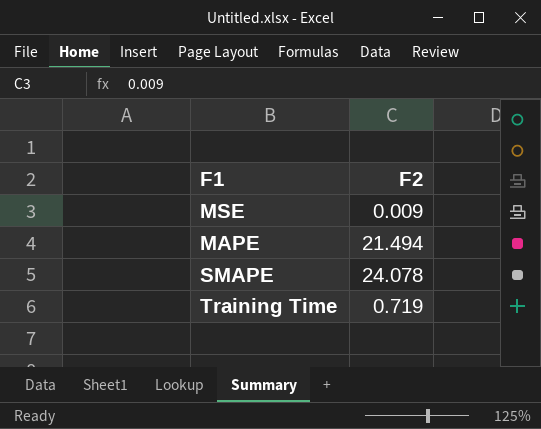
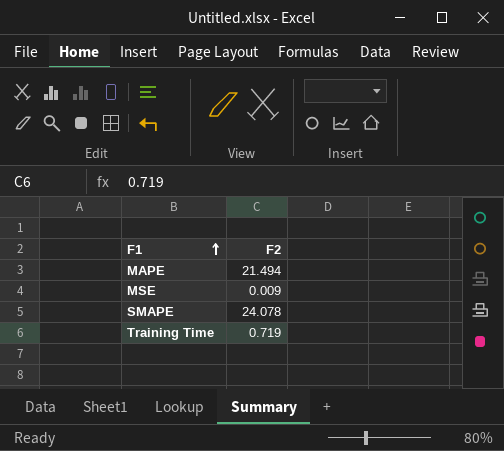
row order: none -> F1 ascending

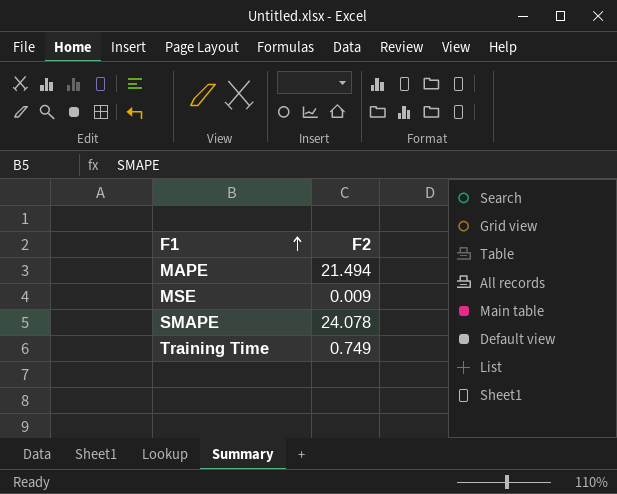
Training Time | F2: 0.719 -> 0.749

